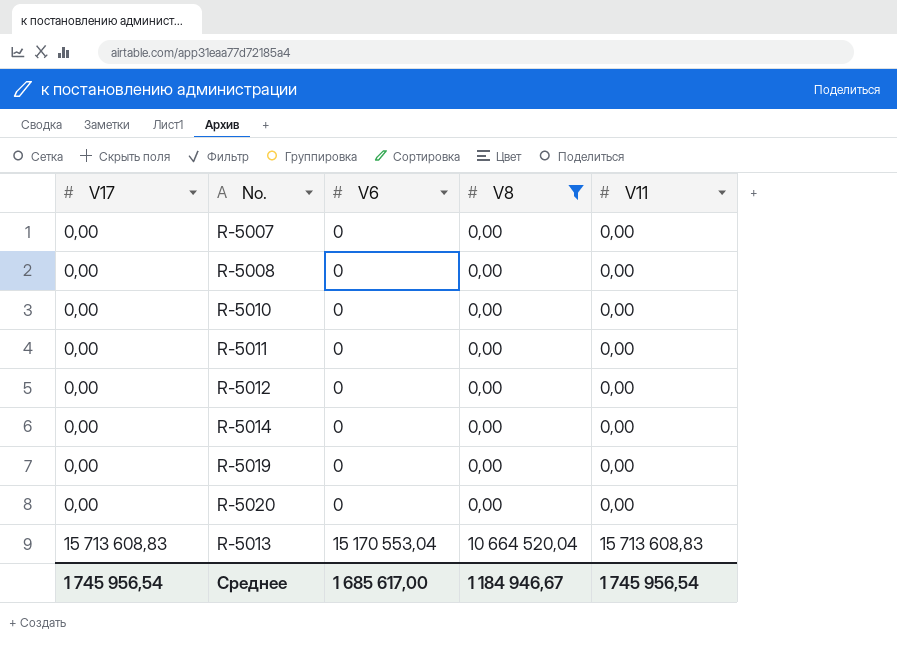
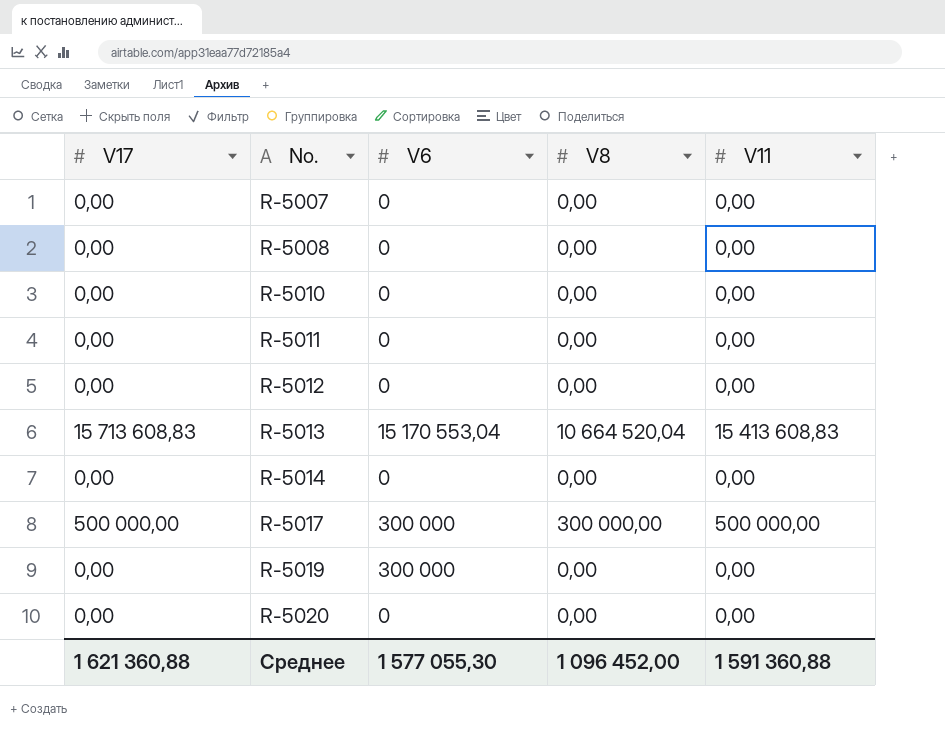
filter: V8 != 300 000,00 -> none
row order: V17 ascending -> No. ascending
R-5013 | V11: 15 713 608,83 -> 15 413 608,83
R-5019 | V6: 0 -> 300 000
Среднее | V17: 1 745 956,54 -> 1 621 360,88
Среднее | V6: 1 685 617,00 -> 1 577 055,30
Среднее | V8: 1 184 946,67 -> 1 096 452,00
Среднее | V11: 1 745 956,54 -> 1 591 360,88

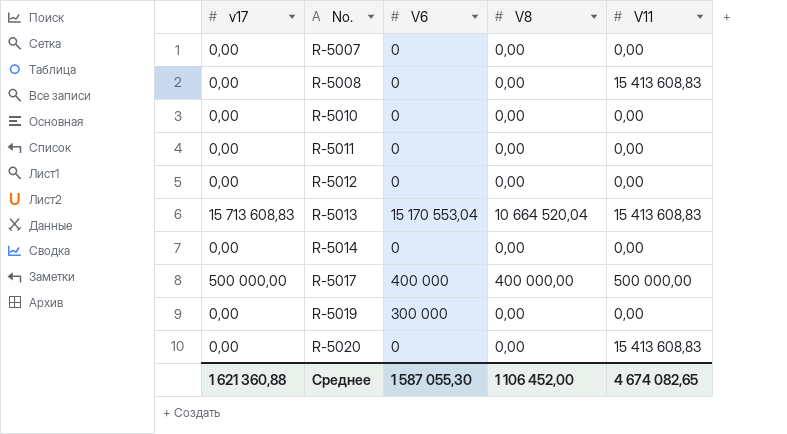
column name: V17 -> v17
R-5008 | V11: 0,00 -> 15 413 608,83
R-5017 | V6: 300 000 -> 400 000
R-5017 | V8: 300 000,00 -> 400 000,00
R-5020 | V11: 0,00 -> 15 413 608,83
Среднее | V6: 1 577 055,30 -> 1 587 055,30
Среднее | V8: 1 096 452,00 -> 1 106 452,00
Среднее | V11: 1 591 360,88 -> 4 674 082,65

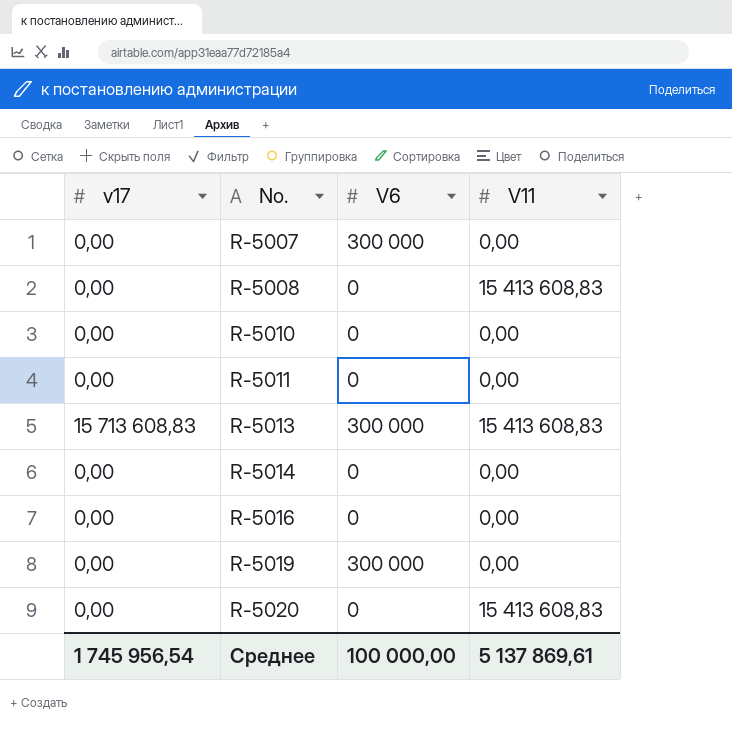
column V8 | position: 4 -> none
row R-5012: 0,00 | 0 | 0,00 | 0,00 -> none
row R-5017: 500 000,00 | 400 000 | 400 000,00 | 500 000,00 -> none
R-5007 | V6: 0 -> 300 000
R-5013 | V6: 15 170 553,04 -> 300 000
row R-5016: none -> 0,00 | 0 | 0,00
Среднее | v17: 1 621 360,88 -> 1 745 956,54
Среднее | V6: 1 587 055,30 -> 100 000,00
Среднее | V11: 4 674 082,65 -> 5 137 869,61

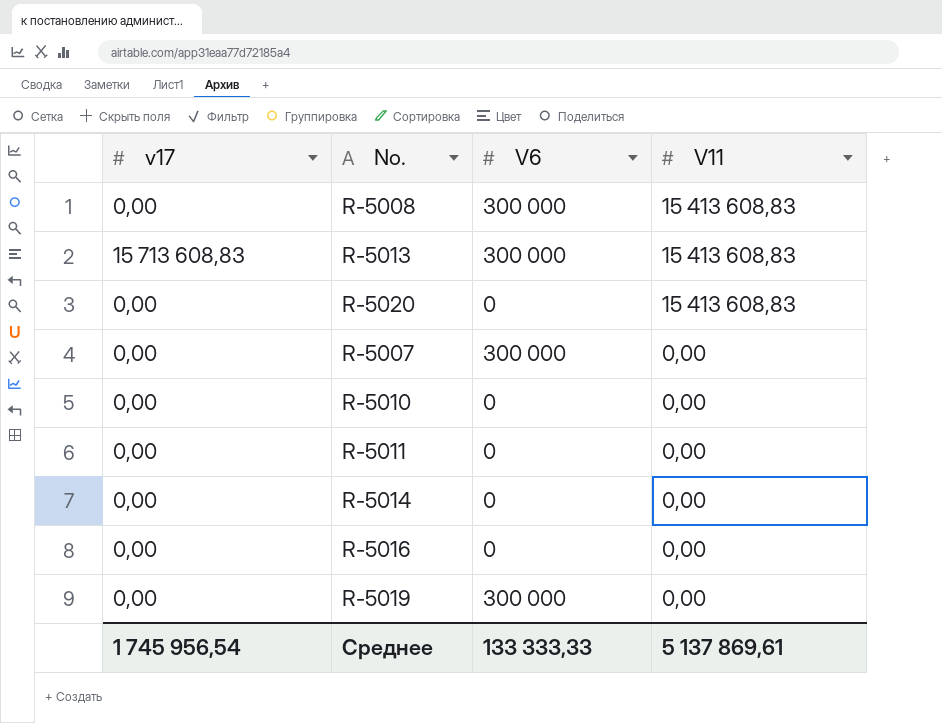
row order: No. ascending -> V11 descending
R-5008 | V6: 0 -> 300 000
Среднее | V6: 100 000,00 -> 133 333,33

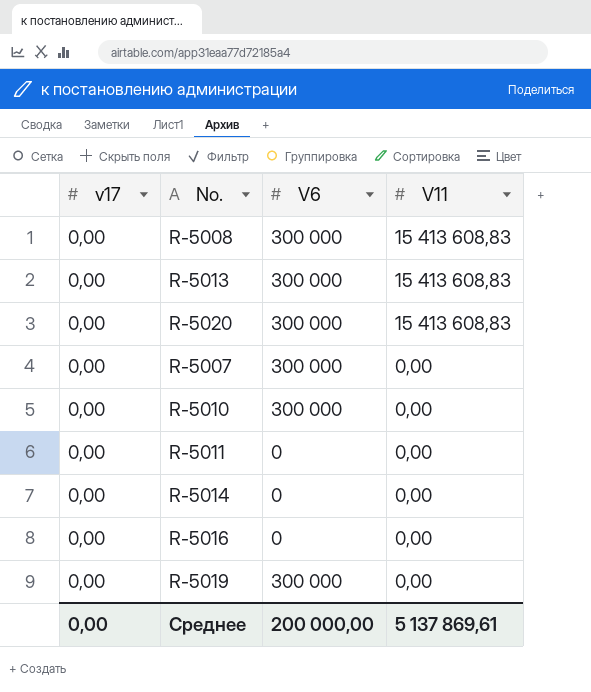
R-5013 | v17: 15 713 608,83 -> 0,00
R-5020 | V6: 0 -> 300 000
R-5010 | V6: 0 -> 300 000
Среднее | v17: 1 745 956,54 -> 0,00
Среднее | V6: 133 333,33 -> 200 000,00

